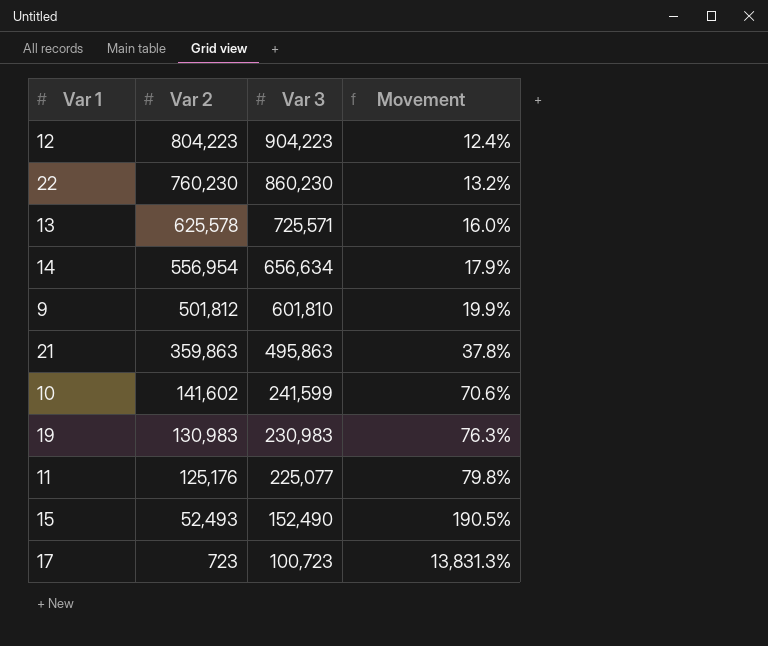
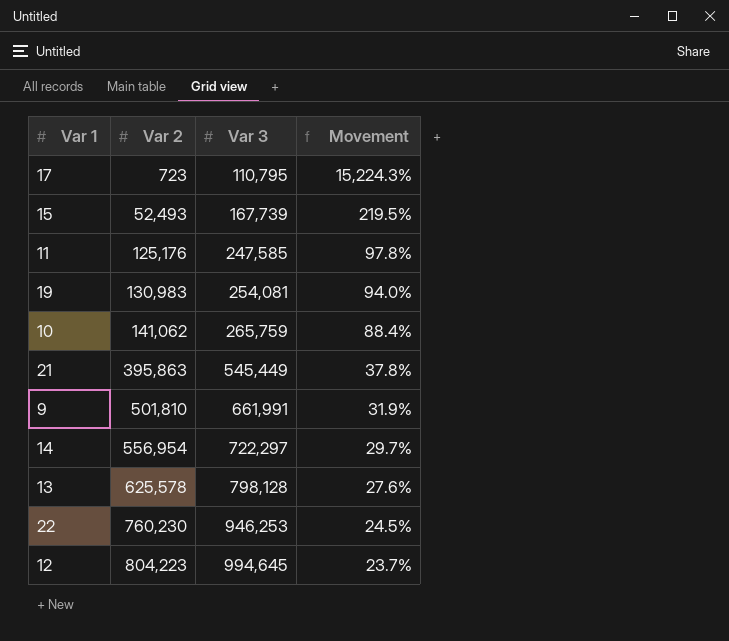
row order: Var 2 descending -> Var 2 ascending
17 | Var 3: 100,723 -> 110,795
17 | Movement: 13,831.3% -> 15,224.3%
15 | Var 3: 152,490 -> 167,739
15 | Movement: 190.5% -> 219.5%
11 | Var 3: 225,077 -> 247,585
11 | Movement: 79.8% -> 97.8%
19 | Var 3: 230,983 -> 254,081
19 | Movement: 76.3% -> 94.0%
10 | Var 2: 141,602 -> 141,062
10 | Var 3: 241,599 -> 265,759
10 | Movement: 70.6% -> 88.4%
21 | Var 2: 359,863 -> 395,863
21 | Var 3: 495,863 -> 545,449
9 | Var 2: 501,812 -> 501,810
9 | Var 3: 601,810 -> 661,991
9 | Movement: 19.9% -> 31.9%
14 | Var 3: 656,634 -> 722,297
14 | Movement: 17.9% -> 29.7%
13 | Var 3: 725,571 -> 798,128
13 | Movement: 16.0% -> 27.6%
22 | Var 3: 860,230 -> 946,253
22 | Movement: 13.2% -> 24.5%
12 | Var 3: 904,223 -> 994,645
12 | Movement: 12.4% -> 23.7%

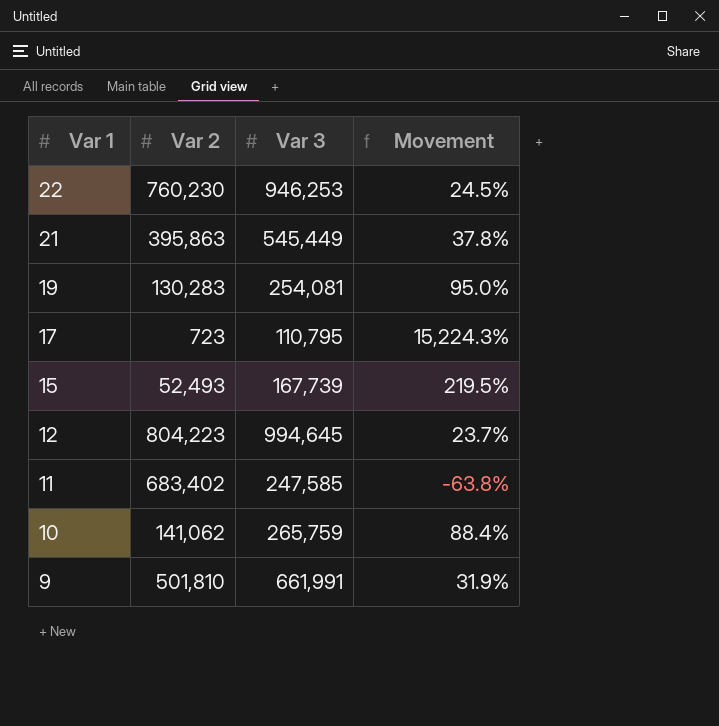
row order: Var 2 ascending -> Var 1 descending
row 14: 556,954 | 722,297 | 29.7% -> none
row 13: 625,578 | 798,128 | 27.6% -> none
19 | Var 2: 130,983 -> 130,283
19 | Movement: 94.0% -> 95.0%
11 | Var 2: 125,176 -> 683,402
11 | Movement: 97.8% -> -63.8%

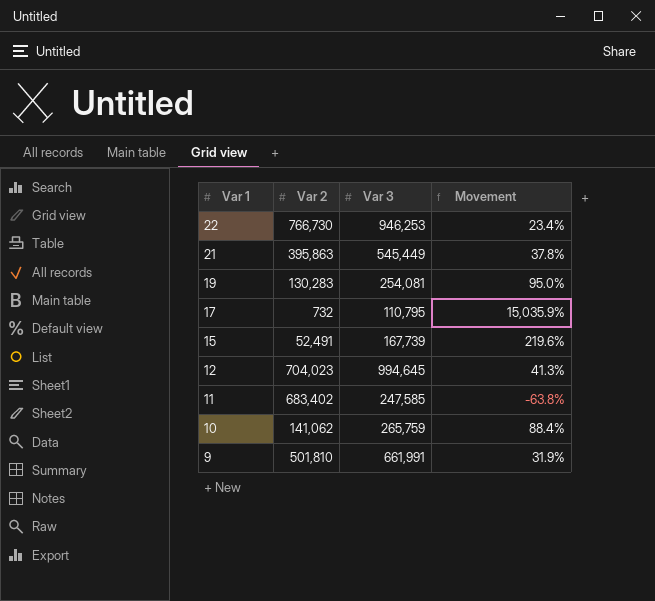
22 | Var 2: 760,230 -> 766,730
22 | Movement: 24.5% -> 23.4%
17 | Var 2: 723 -> 732
17 | Movement: 15,224.3% -> 15,035.9%
15 | Var 2: 52,493 -> 52,491
15 | Movement: 219.5% -> 219.6%
12 | Var 2: 804,223 -> 704,023
12 | Movement: 23.7% -> 41.3%

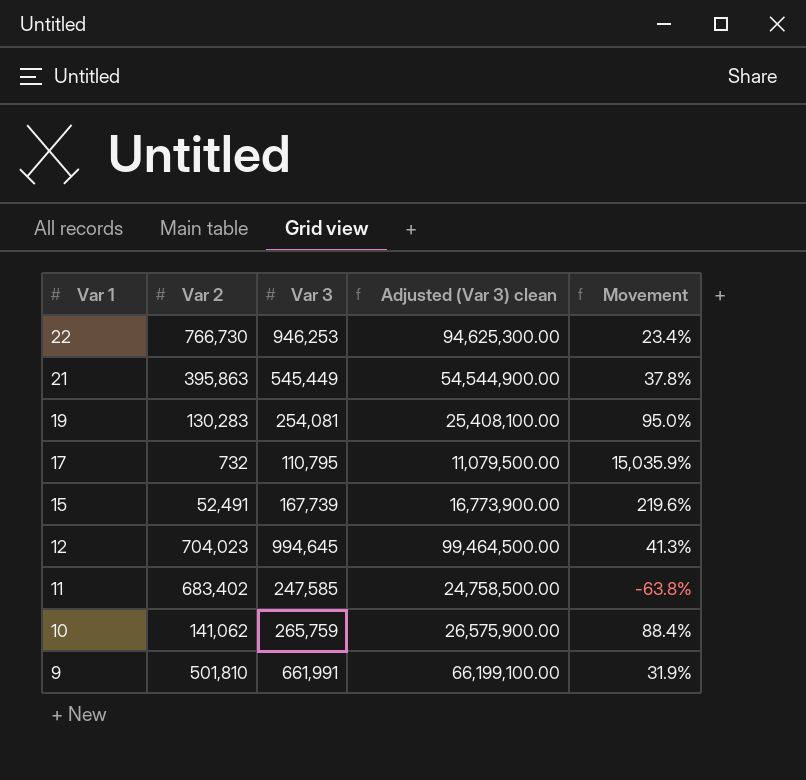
column Adjusted (Var 3) clean | formula: none -> [Var 3] * 100

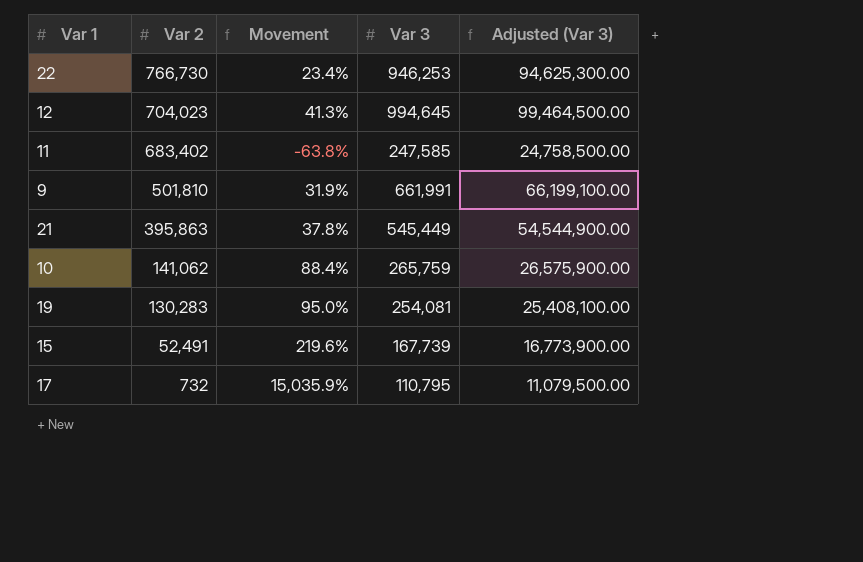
row order: Var 1 descending -> Var 2 descending
column Movement | position: 5 -> 3
column name: Adjusted (Var 3) clean -> Adjusted (Var 3)

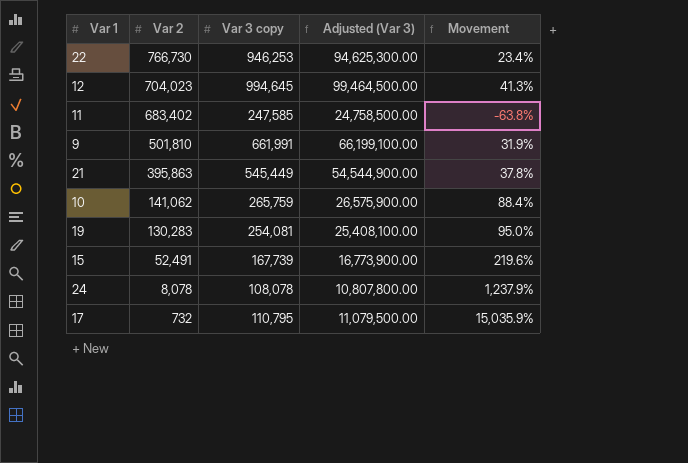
column name: Var 3 -> Var 3 copy
column Movement | position: 3 -> 5
row 24: none -> 8,078 | 108,078 | 10,807,800.00 | 1,237.9%

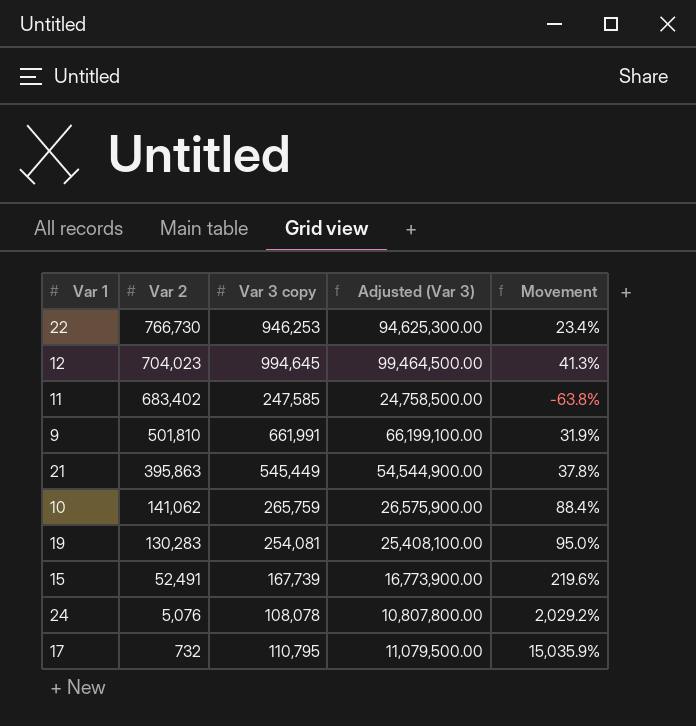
24 | Var 2: 8,078 -> 5,076
24 | Movement: 1,237.9% -> 2,029.2%

